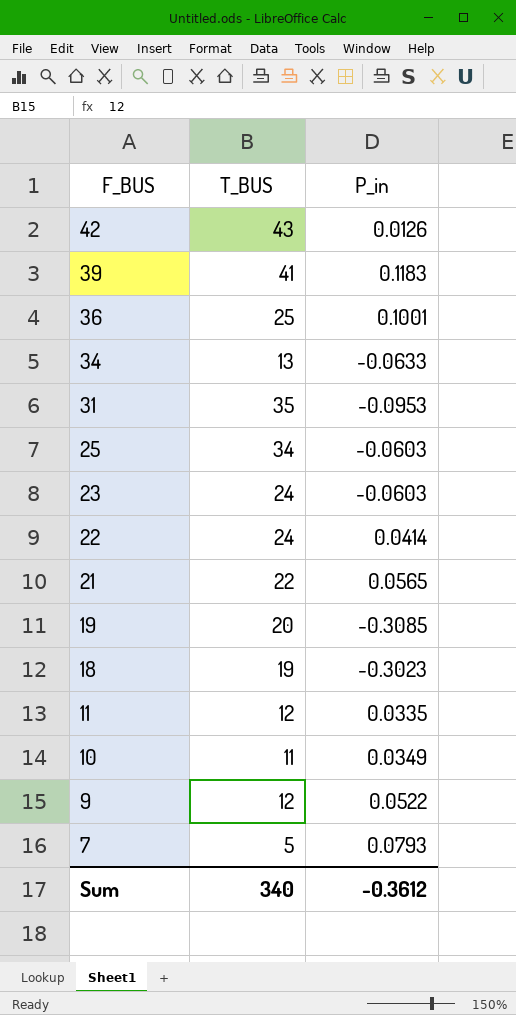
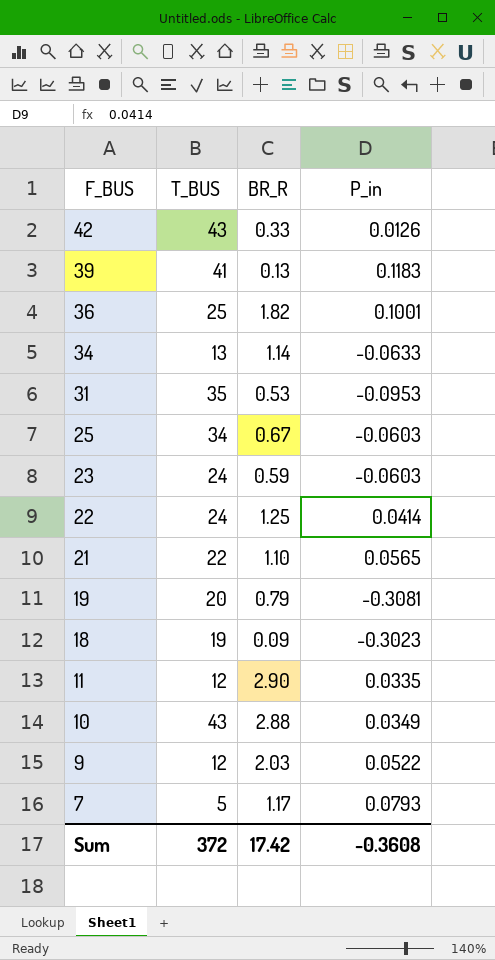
column BR_R | position: none -> 3
19 | P_in: -0.3085 -> -0.3081
10 | T_BUS: 11 -> 43
Sum | T_BUS: 340 -> 372
Sum | P_in: -0.3612 -> -0.3608

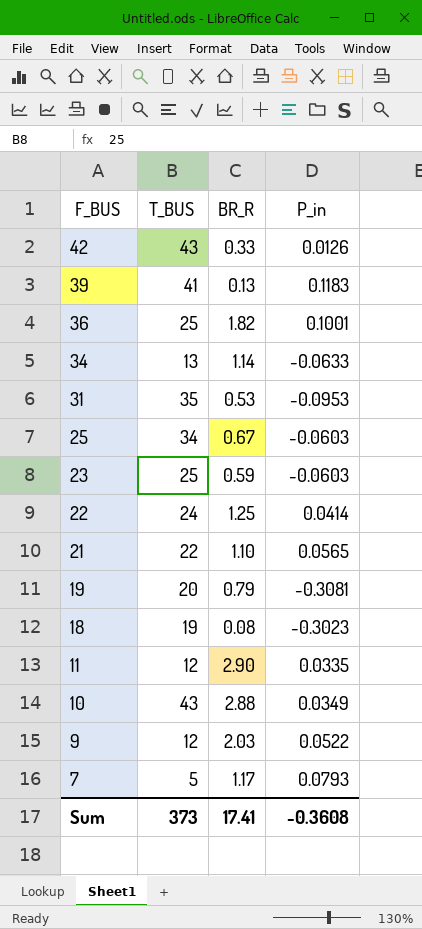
23 | T_BUS: 24 -> 25
18 | BR_R: 0.09 -> 0.08
Sum | T_BUS: 372 -> 373
Sum | BR_R: 17.42 -> 17.41

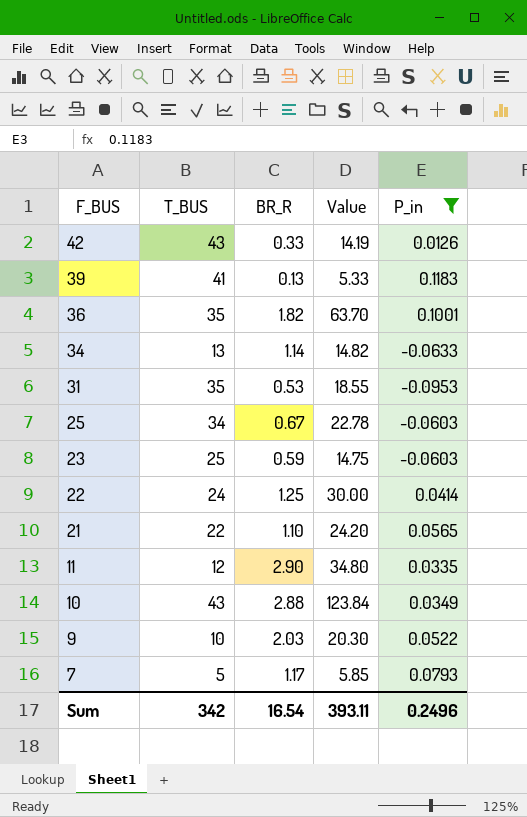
filter: none -> P_in >= -0.0953
column Value | formula: none -> [T_BUS] * [BR_R]
36 | T_BUS: 25 -> 35
9 | T_BUS: 12 -> 10
Sum | T_BUS: 373 -> 342
Sum | BR_R: 17.41 -> 16.54
Sum | P_in: -0.3608 -> 0.2496

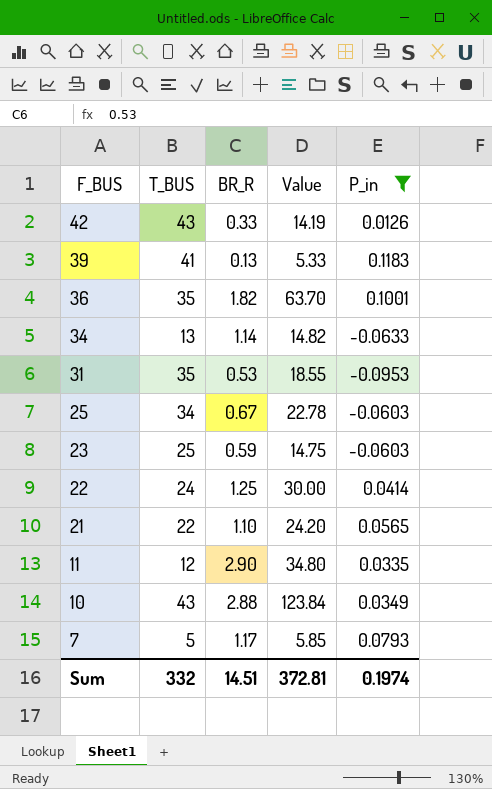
row 9: 10 | 2.03 | 20.30 | 0.0522 -> none
Sum | T_BUS: 342 -> 332
Sum | BR_R: 16.54 -> 14.51
Sum | Value: 393.11 -> 372.81
Sum | P_in: 0.2496 -> 0.1974

